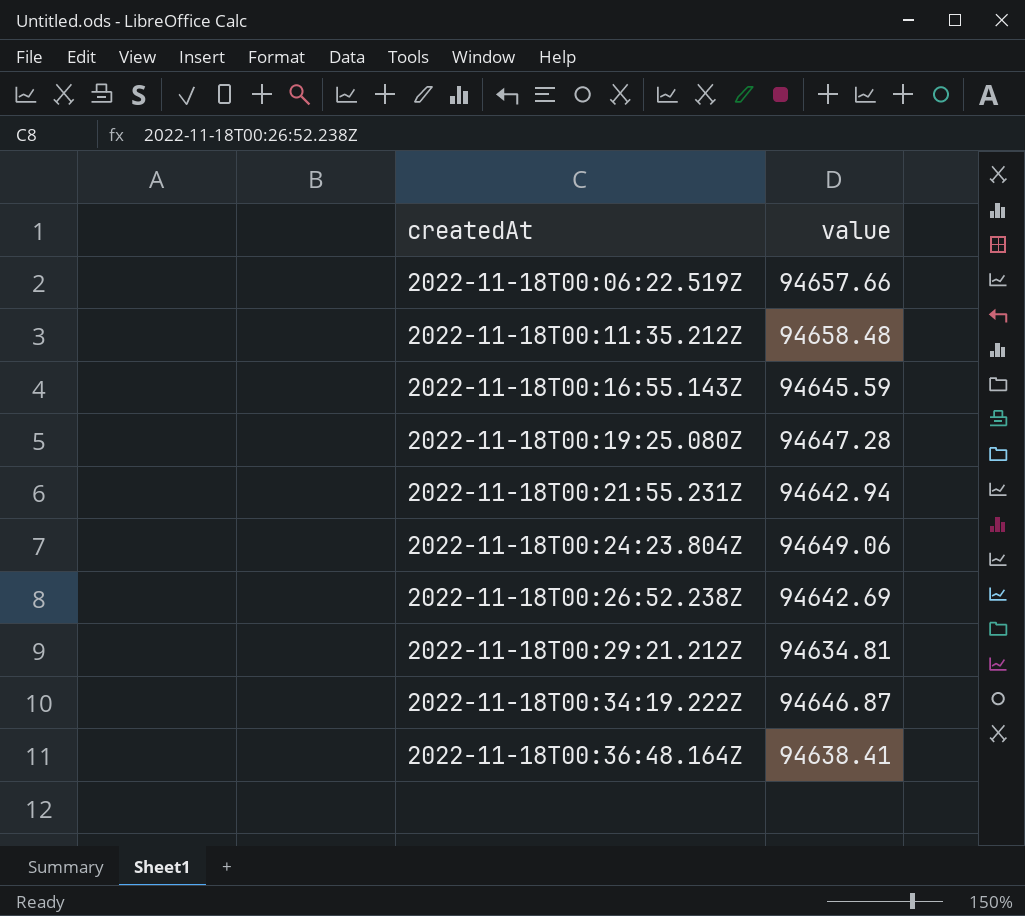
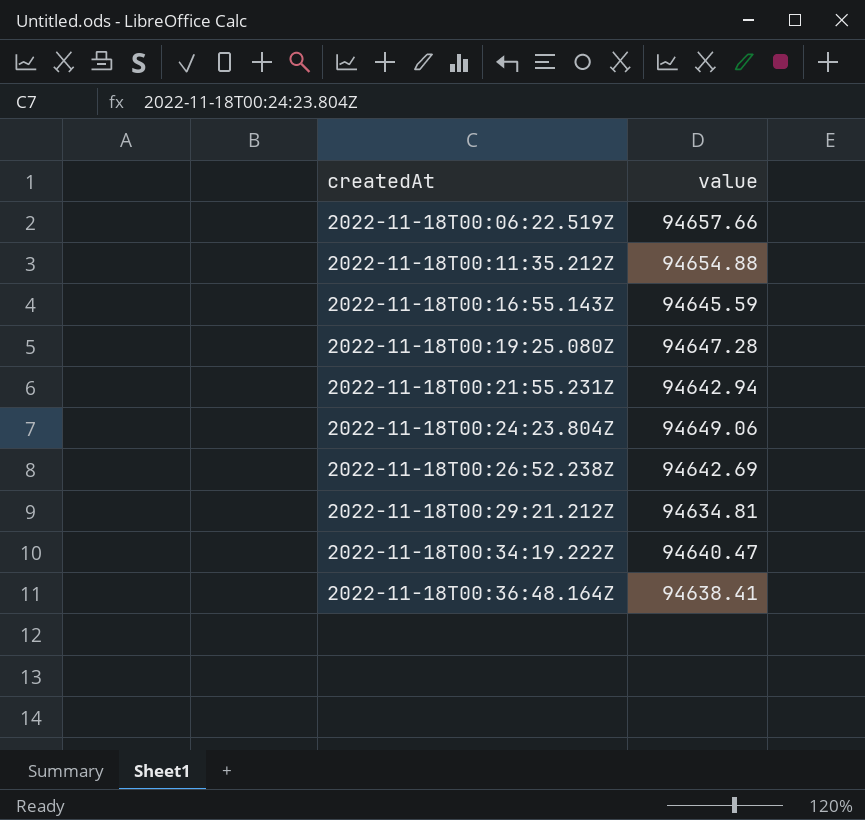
2022-11-18T00:11:35.212Z | value: 94658.48 -> 94654.88
2022-11-18T00:34:19.222Z | value: 94646.87 -> 94640.47

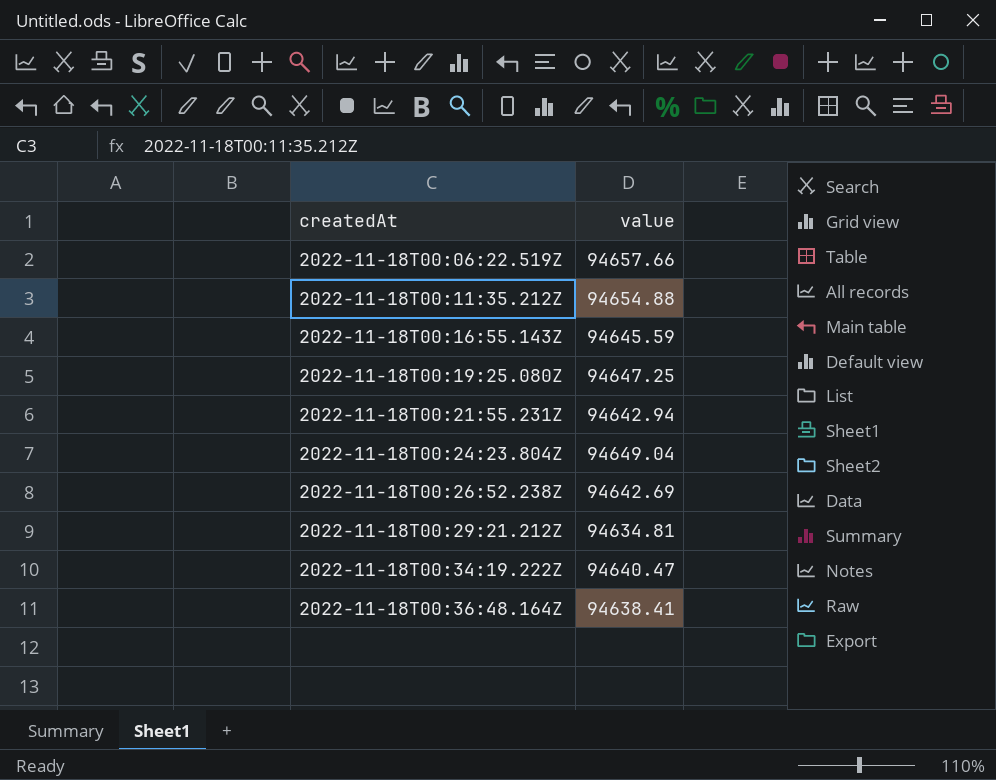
2022-11-18T00:19:25.080Z | value: 94647.28 -> 94647.25
2022-11-18T00:24:23.804Z | value: 94649.06 -> 94649.04

